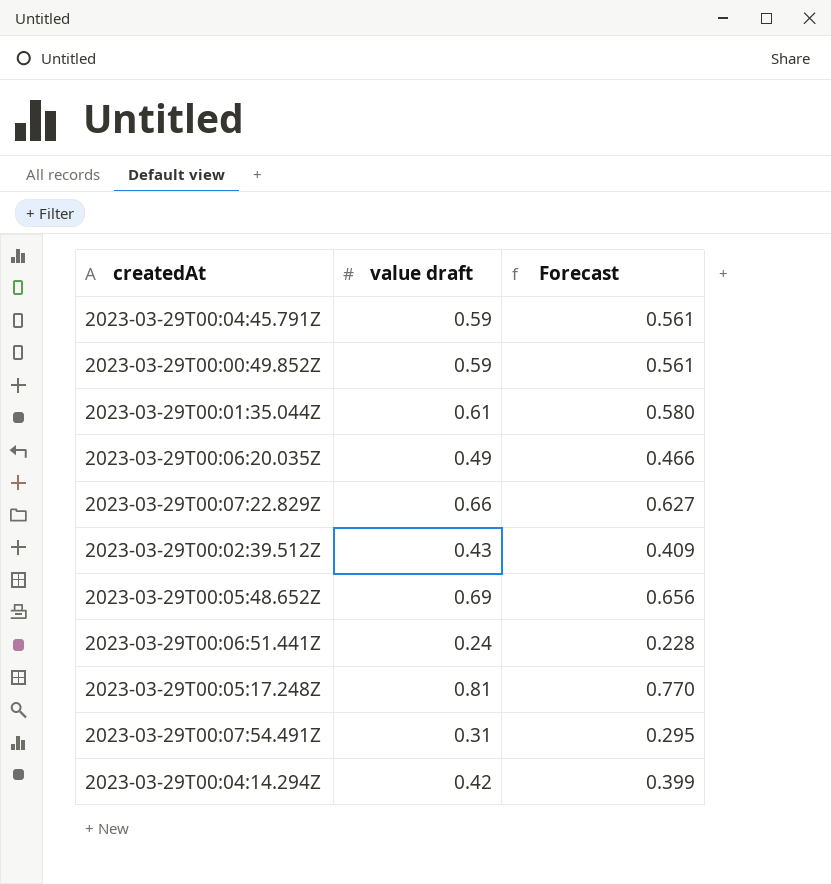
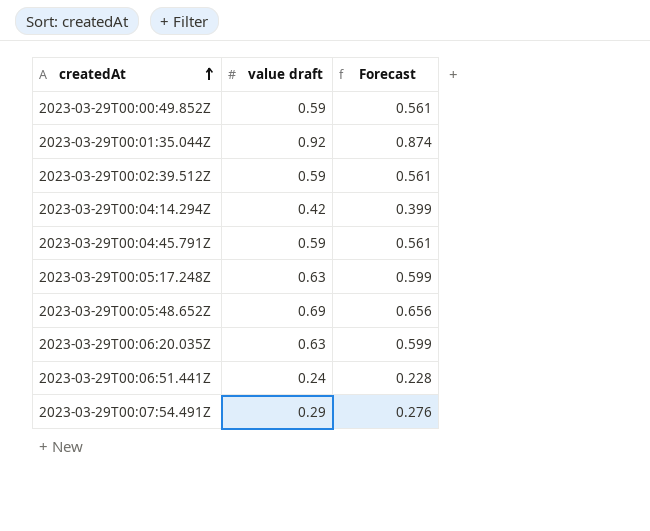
row order: none -> createdAt ascending
row 2023-03-29T00:07:22.829Z: 0.66 | 0.627 -> none
2023-03-29T00:01:35.044Z | value draft: 0.61 -> 0.92
2023-03-29T00:01:35.044Z | Forecast: 0.580 -> 0.874
2023-03-29T00:02:39.512Z | value draft: 0.43 -> 0.59
2023-03-29T00:02:39.512Z | Forecast: 0.409 -> 0.561
2023-03-29T00:05:17.248Z | value draft: 0.81 -> 0.63
2023-03-29T00:05:17.248Z | Forecast: 0.770 -> 0.599
2023-03-29T00:06:20.035Z | value draft: 0.49 -> 0.63
2023-03-29T00:06:20.035Z | Forecast: 0.466 -> 0.599
2023-03-29T00:07:54.491Z | value draft: 0.31 -> 0.29
2023-03-29T00:07:54.491Z | Forecast: 0.295 -> 0.276

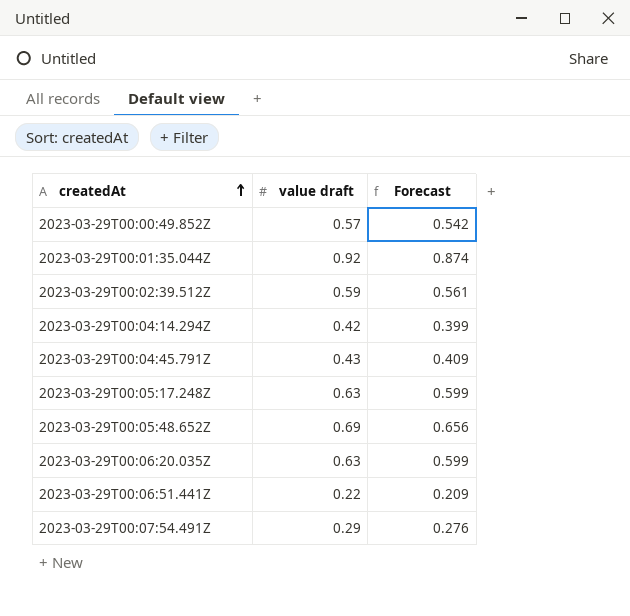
2023-03-29T00:00:49.852Z | value draft: 0.59 -> 0.57
2023-03-29T00:00:49.852Z | Forecast: 0.561 -> 0.542
2023-03-29T00:04:45.791Z | value draft: 0.59 -> 0.43
2023-03-29T00:04:45.791Z | Forecast: 0.561 -> 0.409
2023-03-29T00:06:51.441Z | value draft: 0.24 -> 0.22
2023-03-29T00:06:51.441Z | Forecast: 0.228 -> 0.209

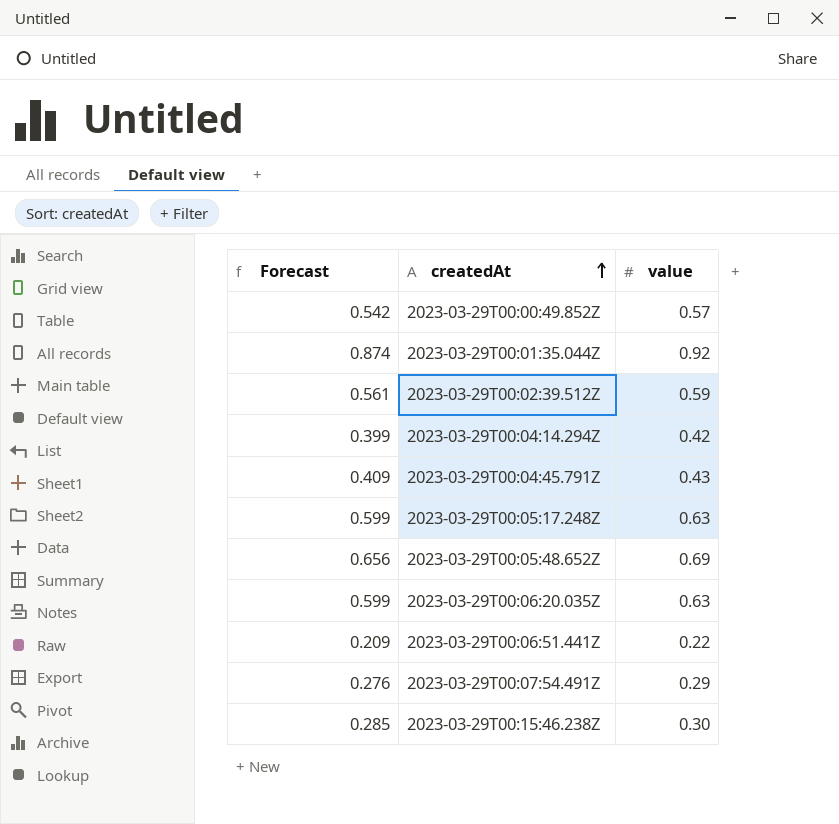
column Forecast | position: 3 -> 1
column name: value draft -> value
row 2023-03-29T00:15:46.238Z: none -> 0.285 | 0.30

